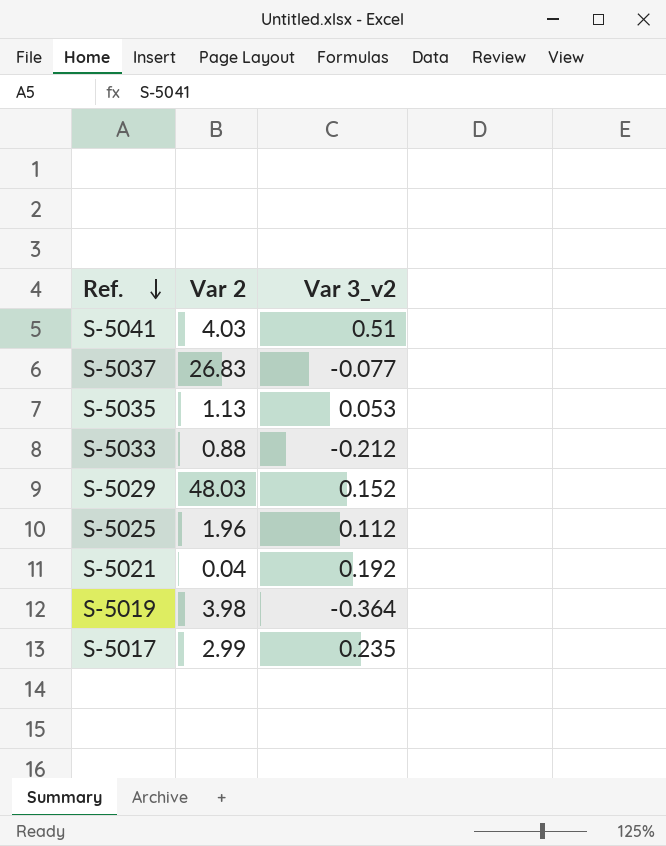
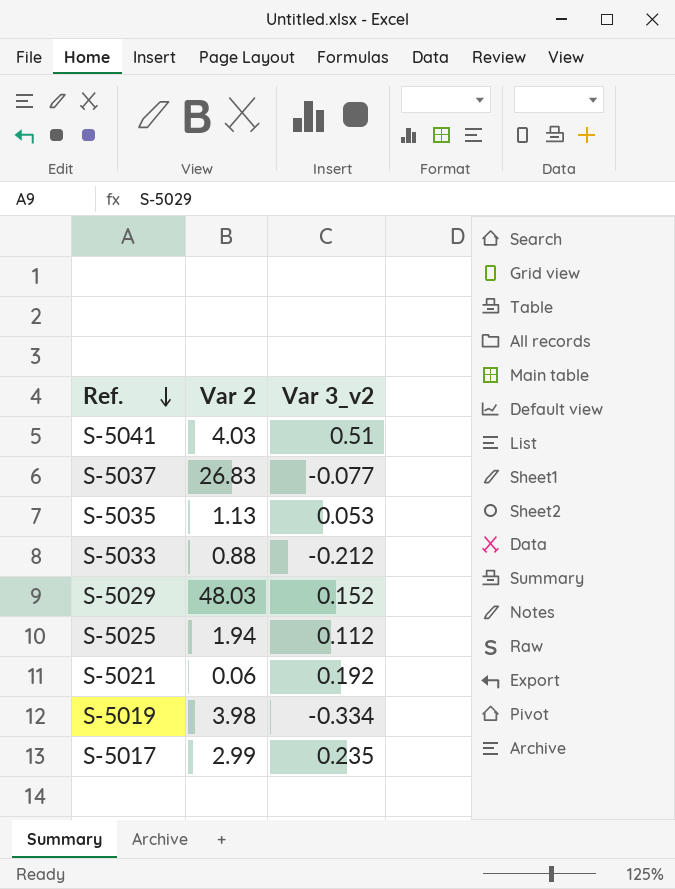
S-5025 | Var 2: 1.96 -> 1.94
S-5021 | Var 2: 0.04 -> 0.06
S-5019 | Var 3_v2: -0.364 -> -0.334

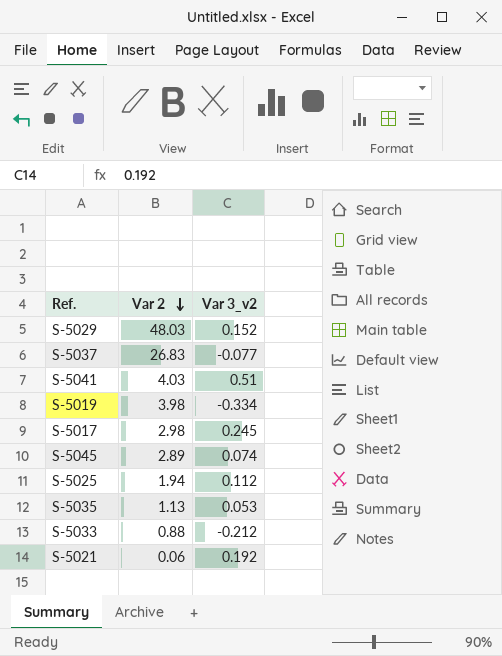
row order: Ref. descending -> Var 2 descending
S-5017 | Var 2: 2.99 -> 2.98
S-5017 | Var 3_v2: 0.235 -> 0.245
row S-5045: none -> 2.89 | 0.074

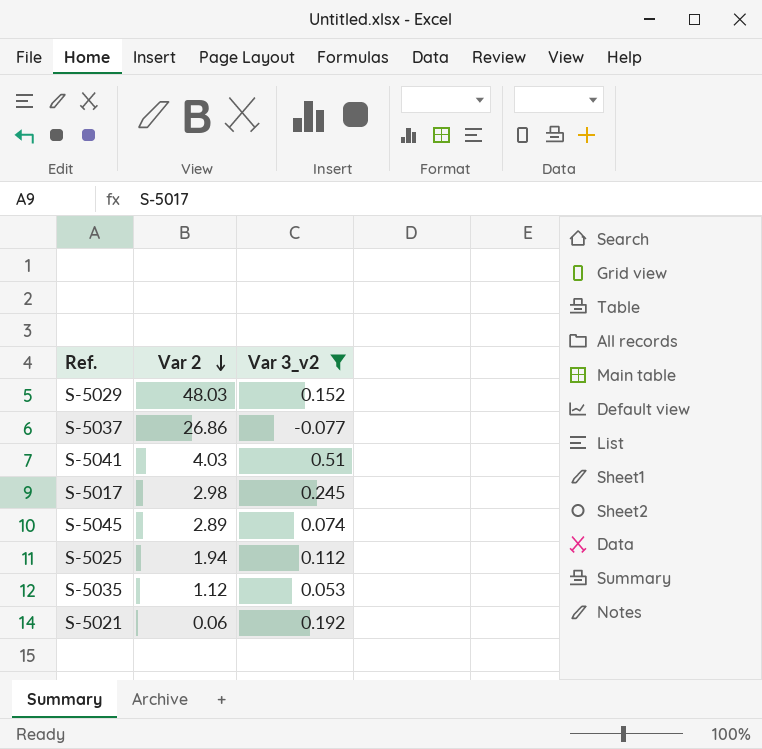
filter: none -> Var 3_v2 >= -0.077
S-5037 | Var 2: 26.83 -> 26.86
S-5035 | Var 2: 1.13 -> 1.12

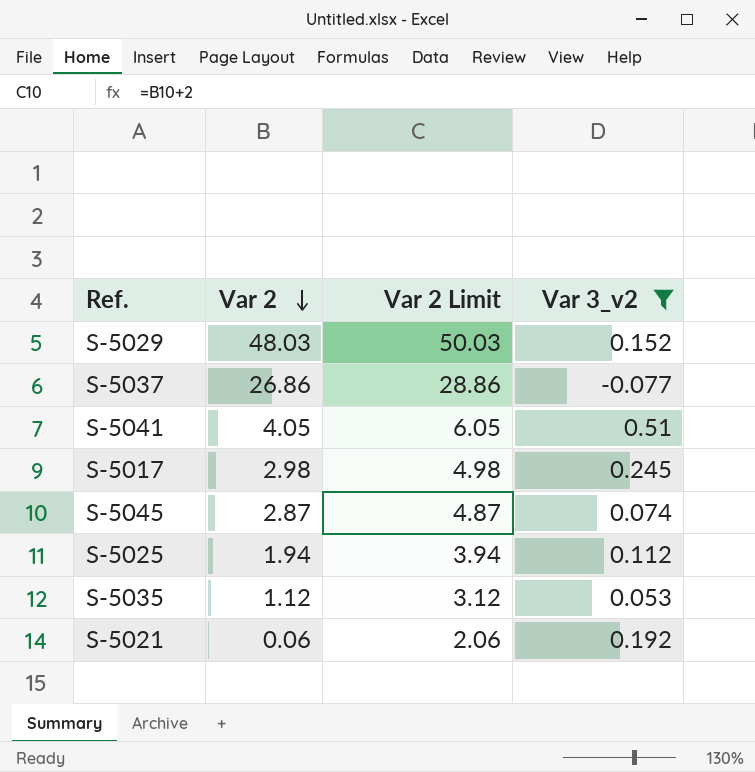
column Var 2 Limit | formula: none -> [Var 2] + 2
S-5041 | Var 2: 4.03 -> 4.05
S-5045 | Var 2: 2.89 -> 2.87

